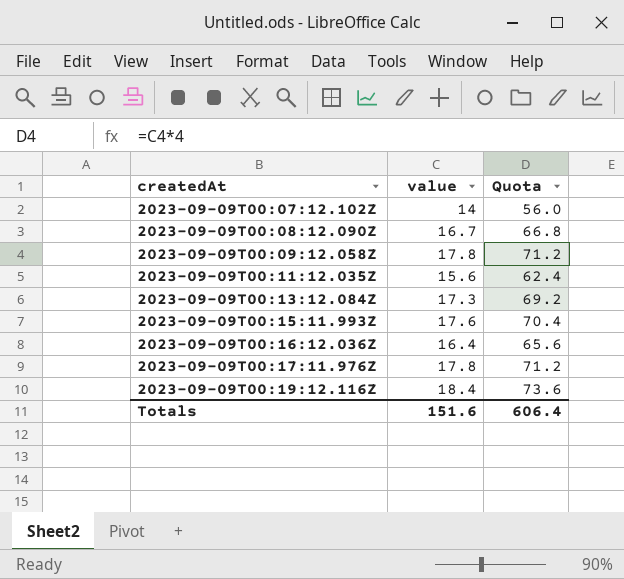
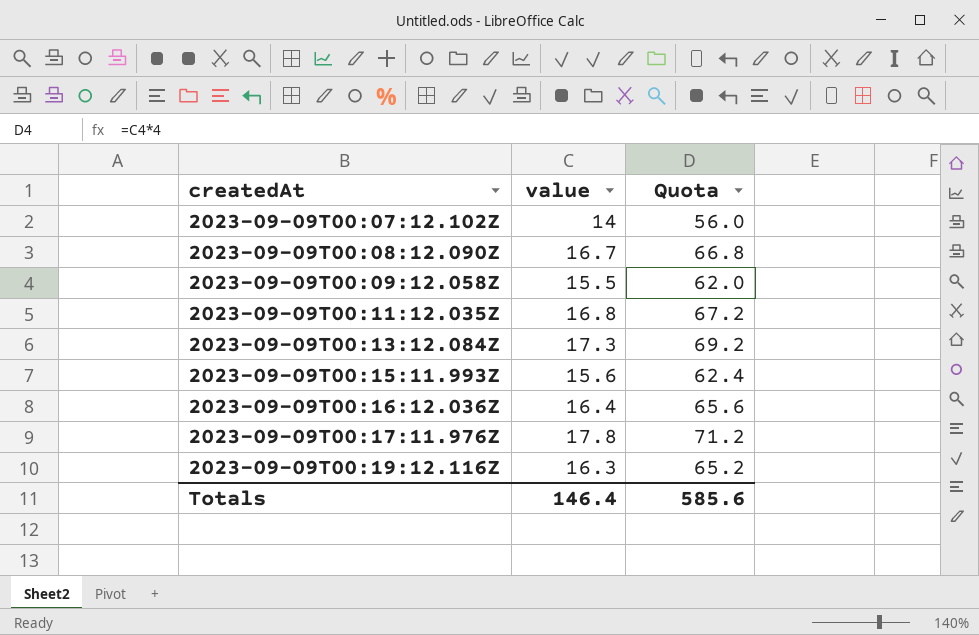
2023-09-09T00:09:12.058Z | value: 17.8 -> 15.5
2023-09-09T00:09:12.058Z | Quota: 71.2 -> 62.0
2023-09-09T00:11:12.035Z | value: 15.6 -> 16.8
2023-09-09T00:11:12.035Z | Quota: 62.4 -> 67.2
2023-09-09T00:15:11.993Z | value: 17.6 -> 15.6
2023-09-09T00:15:11.993Z | Quota: 70.4 -> 62.4
2023-09-09T00:19:12.116Z | value: 18.4 -> 16.3
2023-09-09T00:19:12.116Z | Quota: 73.6 -> 65.2
Totals | value: 151.6 -> 146.4
Totals | Quota: 606.4 -> 585.6

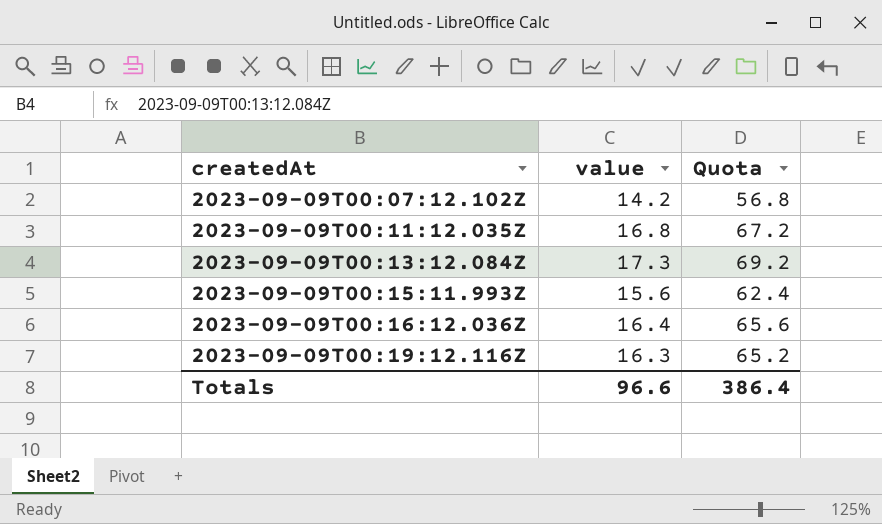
row 2023-09-09T00:08:12.090Z: 16.7 | 66.8 -> none
row 2023-09-09T00:09:12.058Z: 15.5 | 62.0 -> none
row 2023-09-09T00:17:11.976Z: 17.8 | 71.2 -> none
2023-09-09T00:07:12.102Z | value: 14 -> 14.2
2023-09-09T00:07:12.102Z | Quota: 56.0 -> 56.8
Totals | value: 146.4 -> 96.6
Totals | Quota: 585.6 -> 386.4

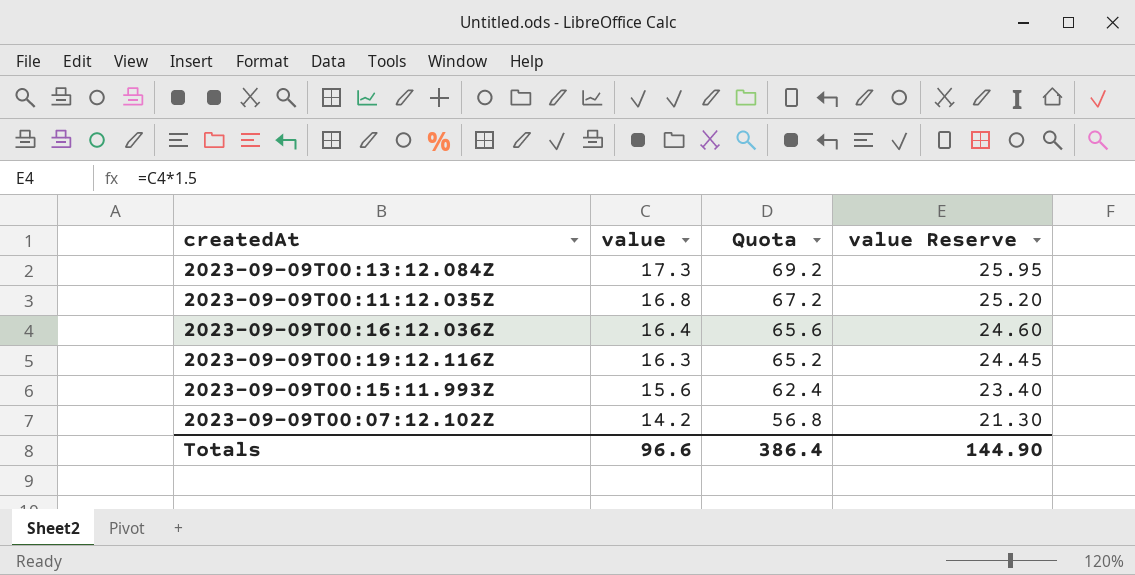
row order: createdAt ascending -> value descending
column value Reserve | formula: none -> [value] * 1.5

